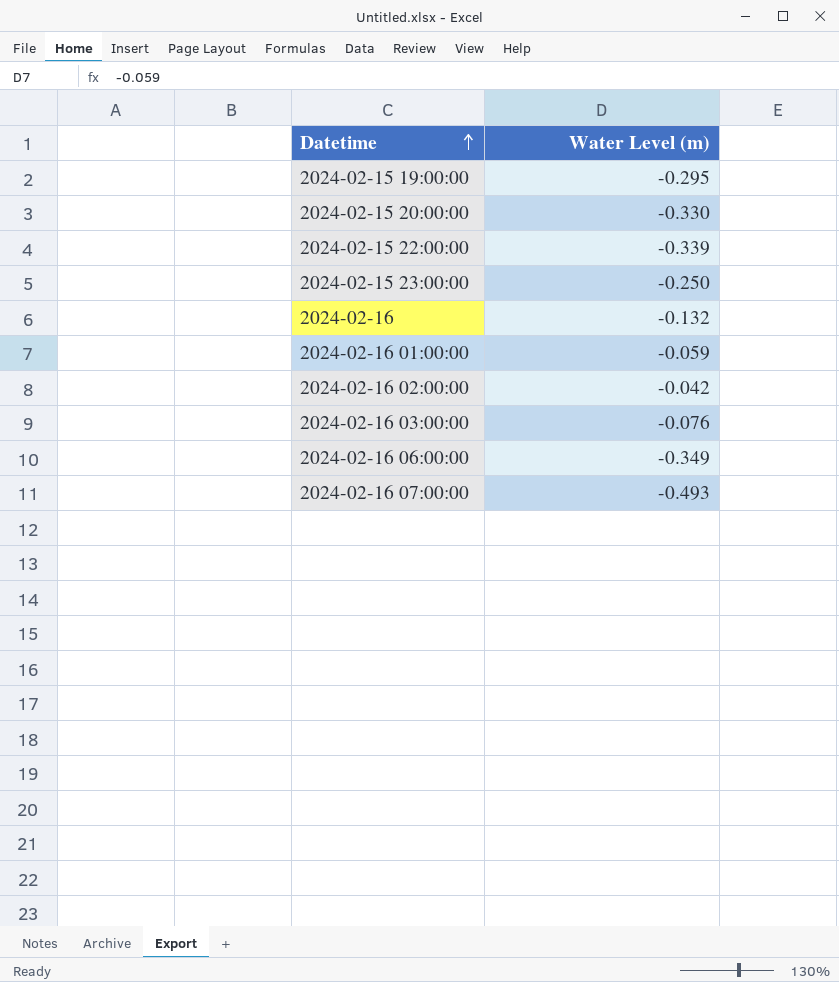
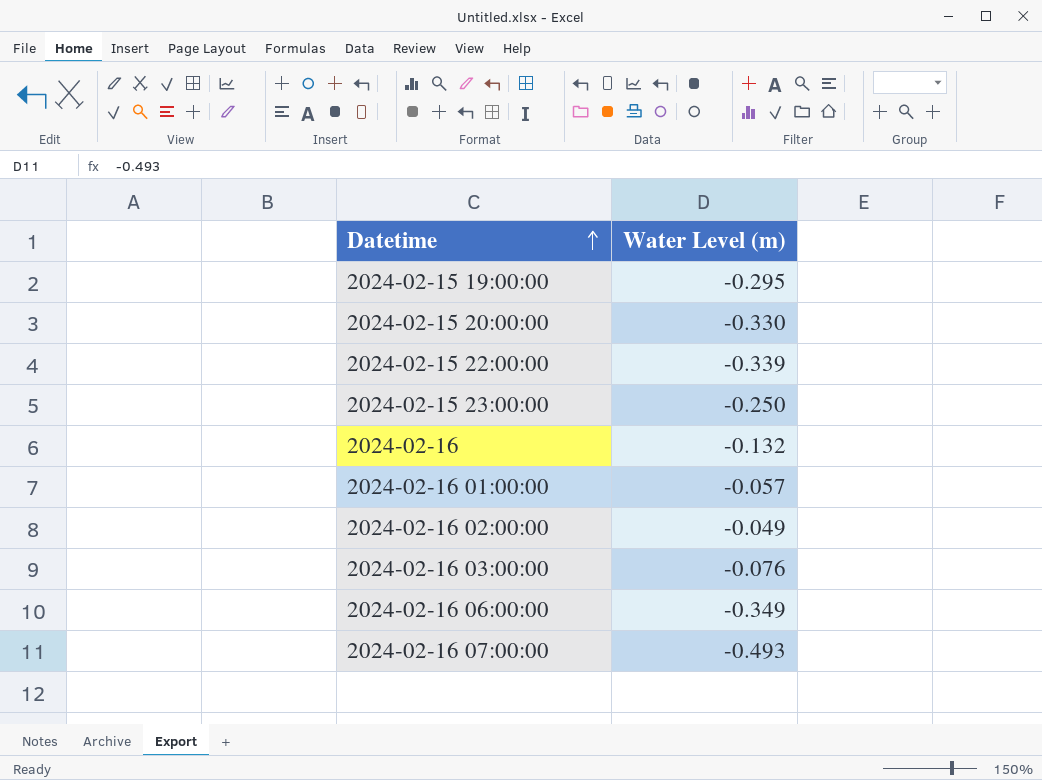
2024-02-16 01:00:00 | Water Level (m): -0.059 -> -0.057
2024-02-16 02:00:00 | Water Level (m): -0.042 -> -0.049

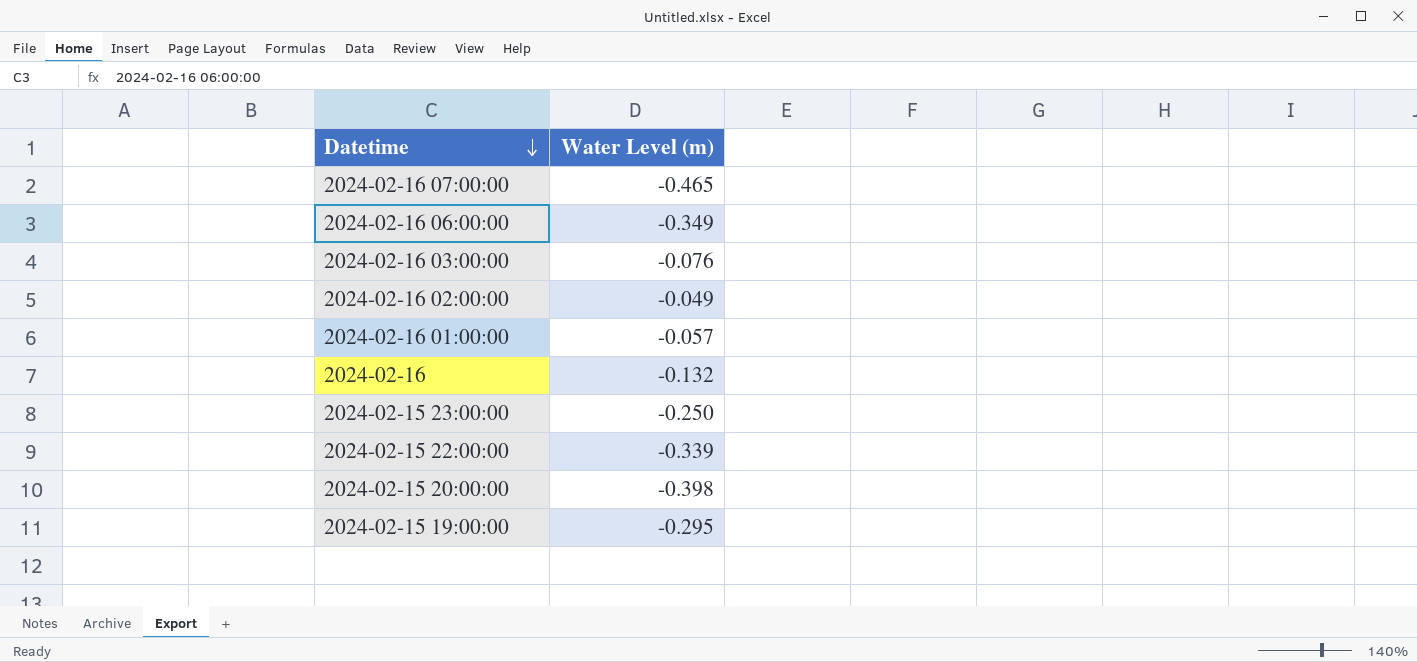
row order: Datetime ascending -> Datetime descending
2024-02-16 07:00:00 | Water Level (m): -0.493 -> -0.465
2024-02-15 20:00:00 | Water Level (m): -0.330 -> -0.398

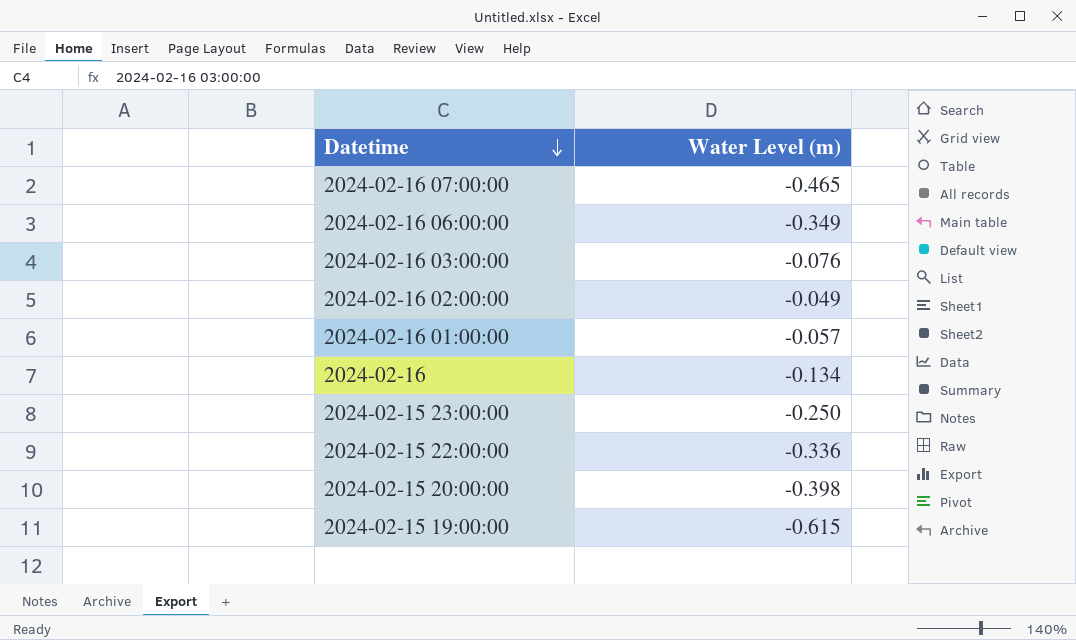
2024-02-16 | Water Level (m): -0.132 -> -0.134
2024-02-15 22:00:00 | Water Level (m): -0.339 -> -0.336
2024-02-15 19:00:00 | Water Level (m): -0.295 -> -0.615

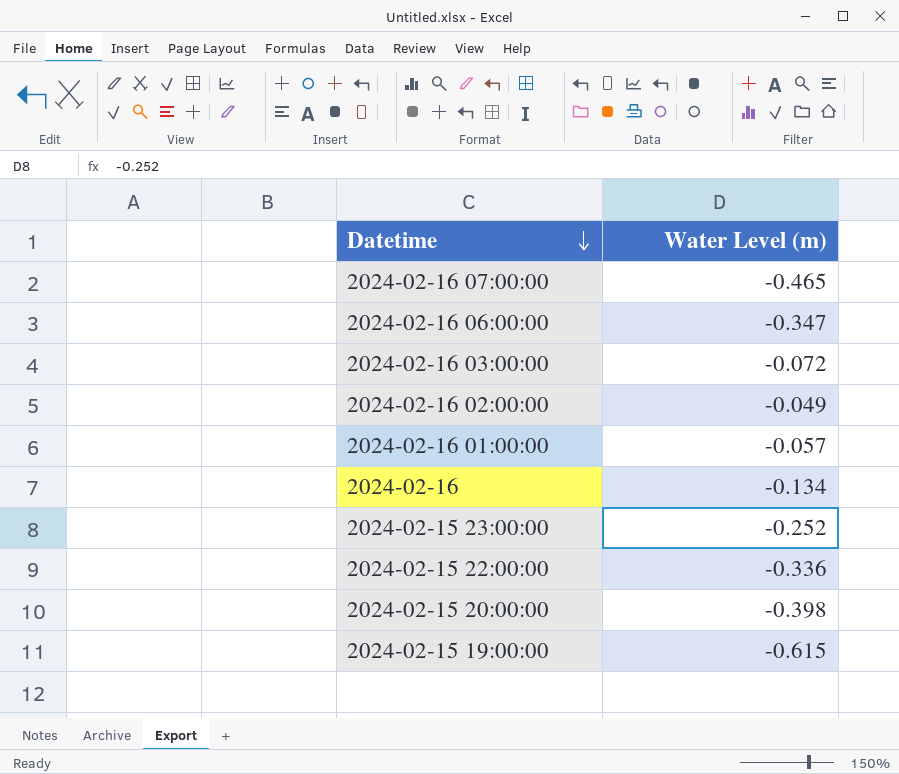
2024-02-16 06:00:00 | Water Level (m): -0.349 -> -0.347
2024-02-16 03:00:00 | Water Level (m): -0.076 -> -0.072
2024-02-15 23:00:00 | Water Level (m): -0.250 -> -0.252

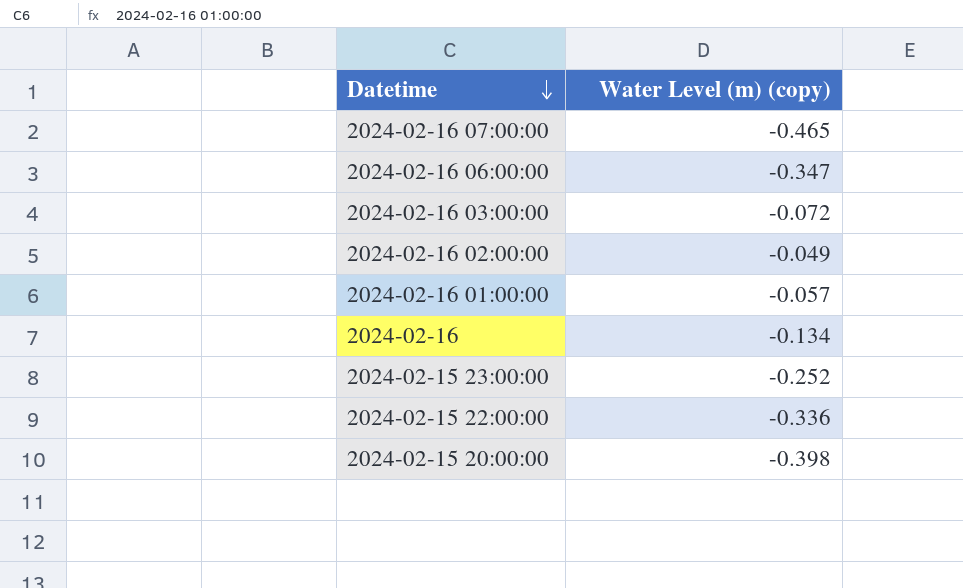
column name: Water Level (m) -> Water Level (m) (copy)
row 2024-02-15 19:00:00: -0.615 -> none

